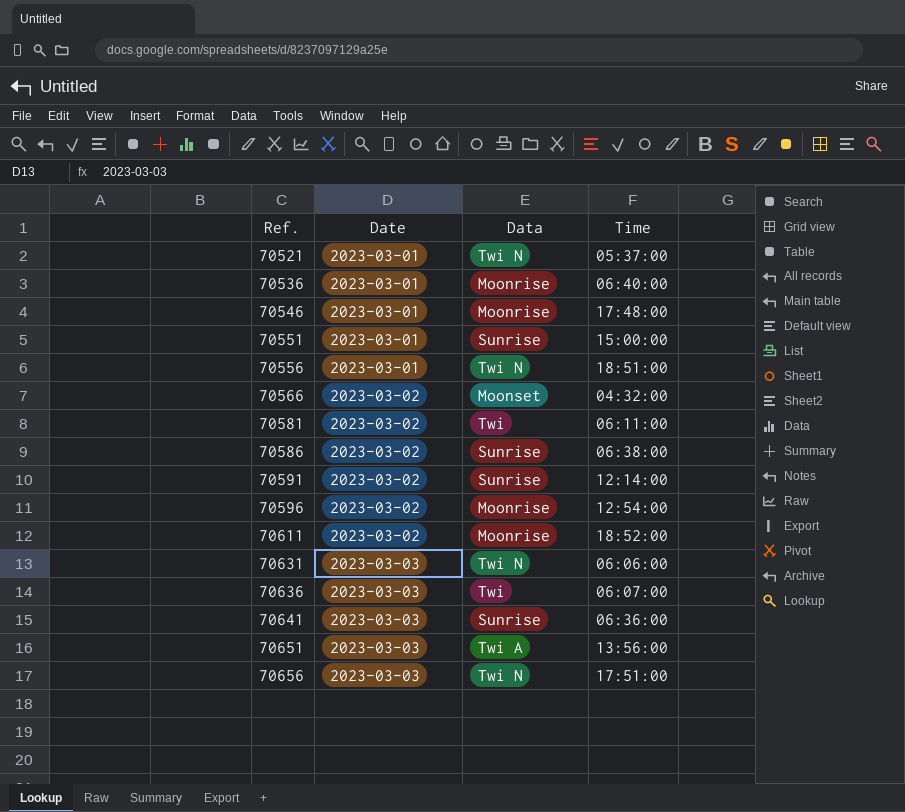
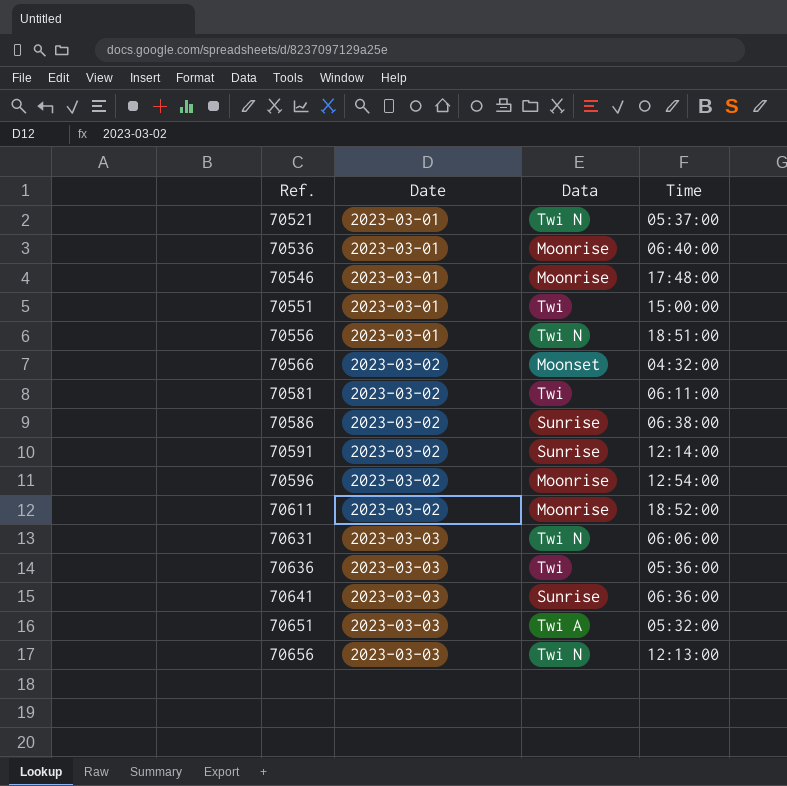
70551 | Data: Sunrise -> Twi
70636 | Time: 06:07:00 -> 05:36:00
70651 | Time: 13:56:00 -> 05:32:00
70656 | Time: 17:51:00 -> 12:13:00

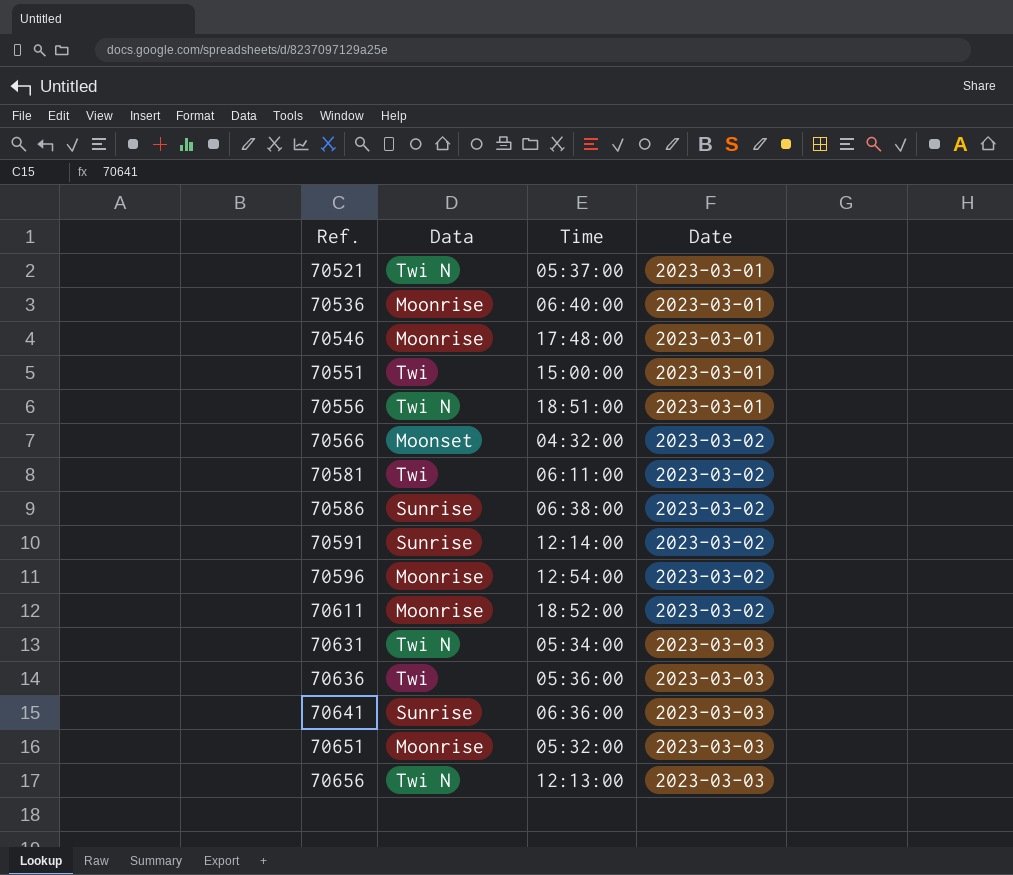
column Date | position: 2 -> 4
70631 | Time: 06:06:00 -> 05:34:00
70651 | Data: Twi A -> Moonrise

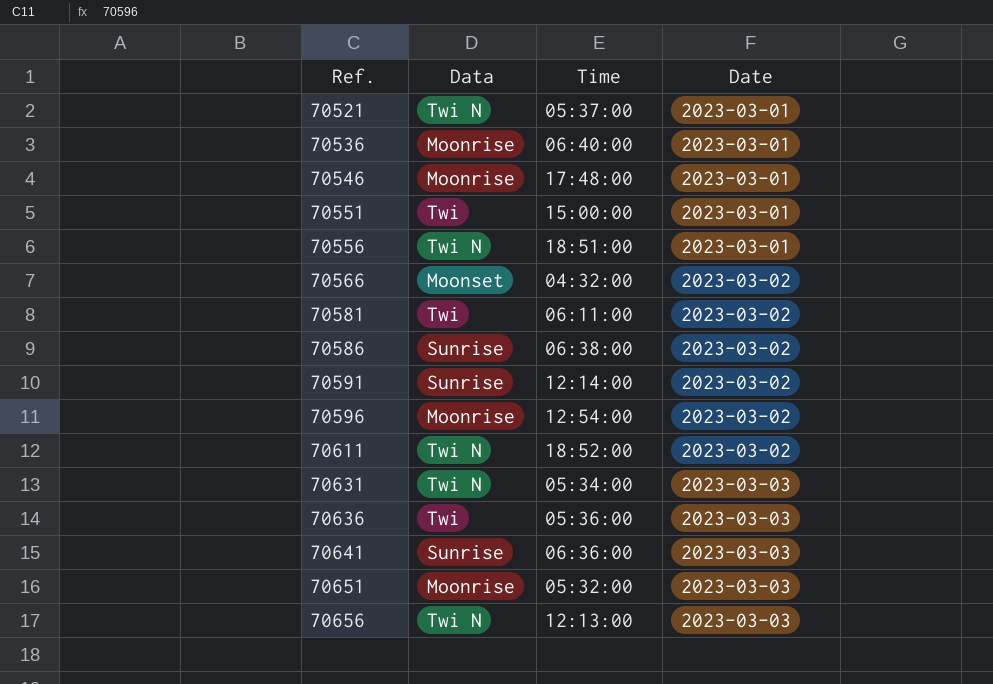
70611 | Data: Moonrise -> Twi N

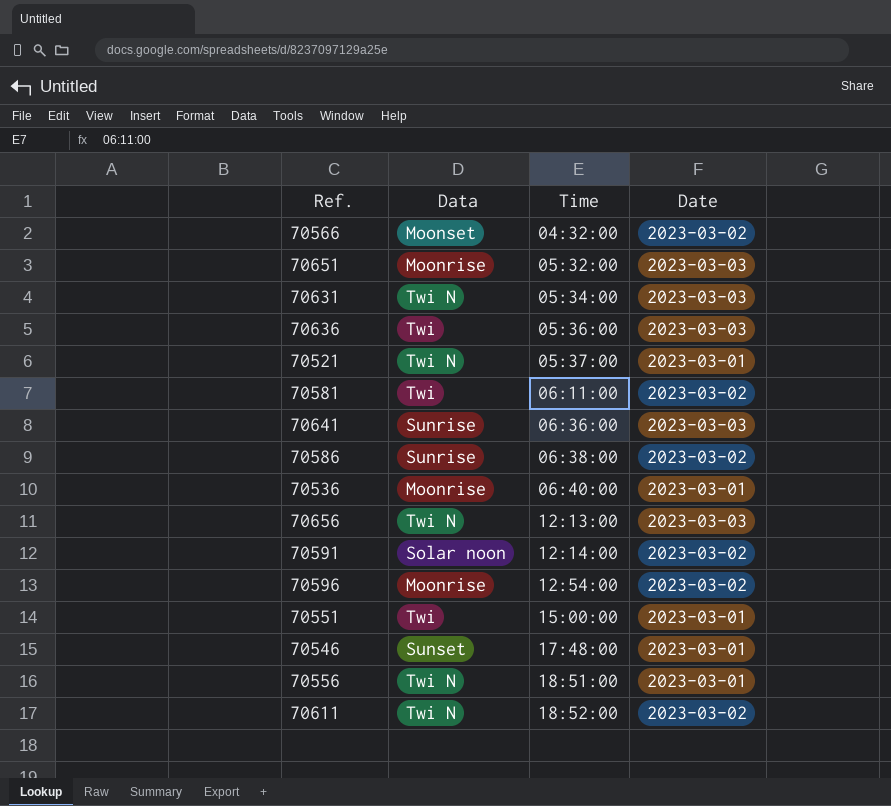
row order: Ref. ascending -> Time ascending
70591 | Data: Sunrise -> Solar noon
70546 | Data: Moonrise -> Sunset

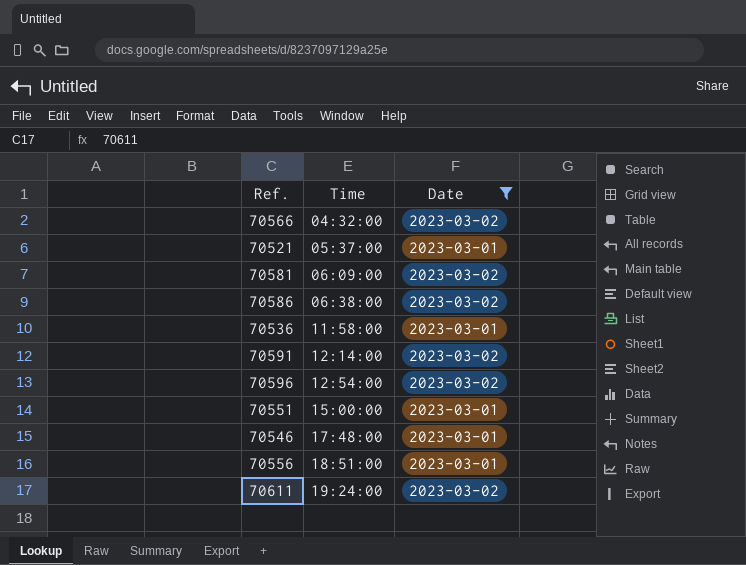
filter: none -> Date != 2023-03-03
column Data | position: 2 -> none
70581 | Time: 06:11:00 -> 06:09:00
70536 | Time: 06:40:00 -> 11:58:00
70611 | Time: 18:52:00 -> 19:24:00

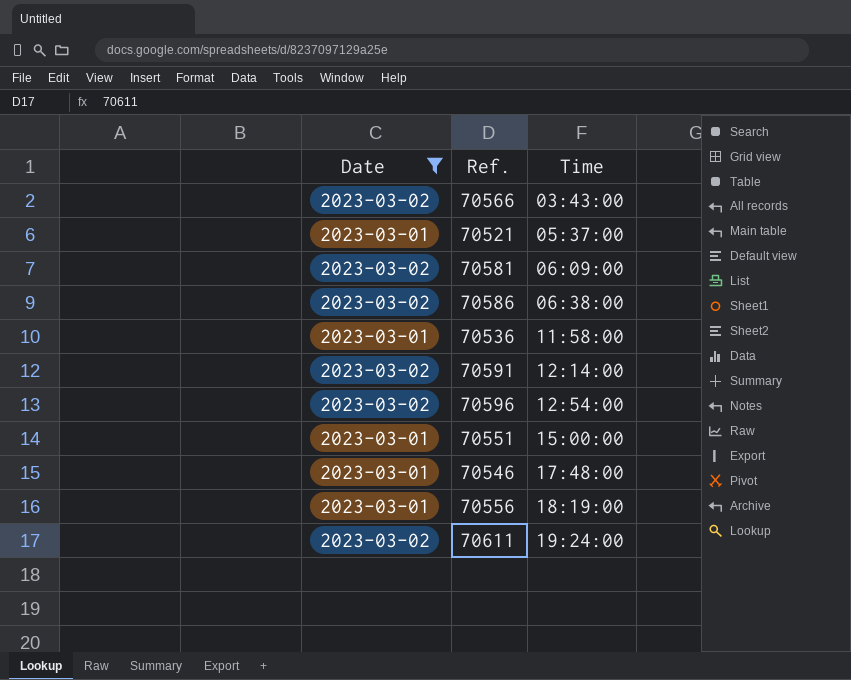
column Date | position: 3 -> 1
70566 | Time: 04:32:00 -> 03:43:00
70556 | Time: 18:51:00 -> 18:19:00

